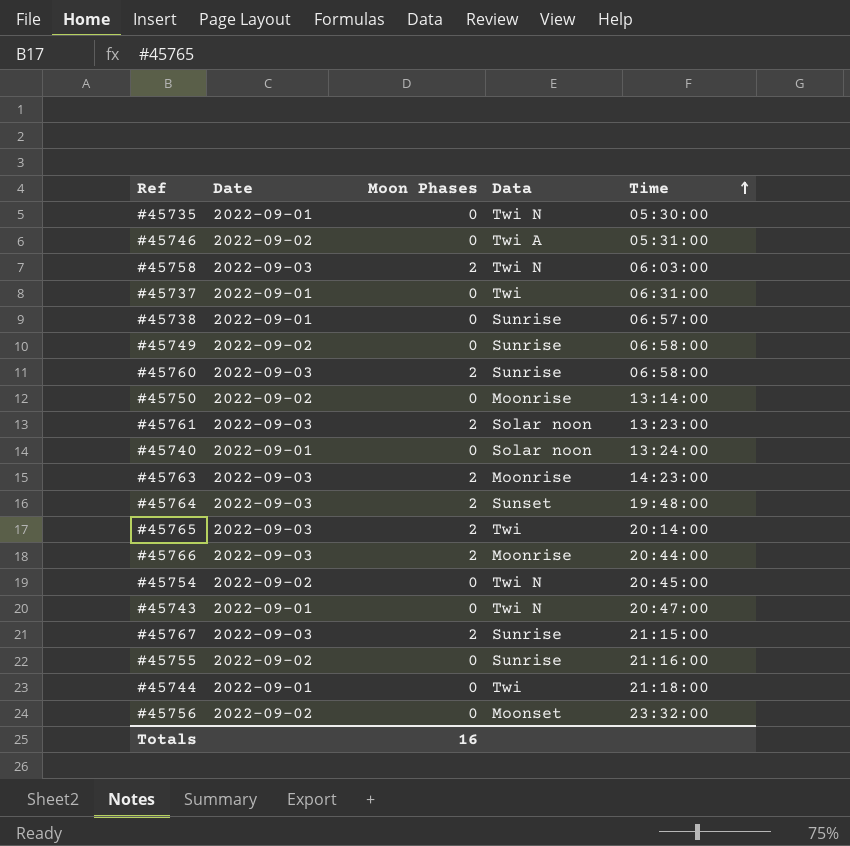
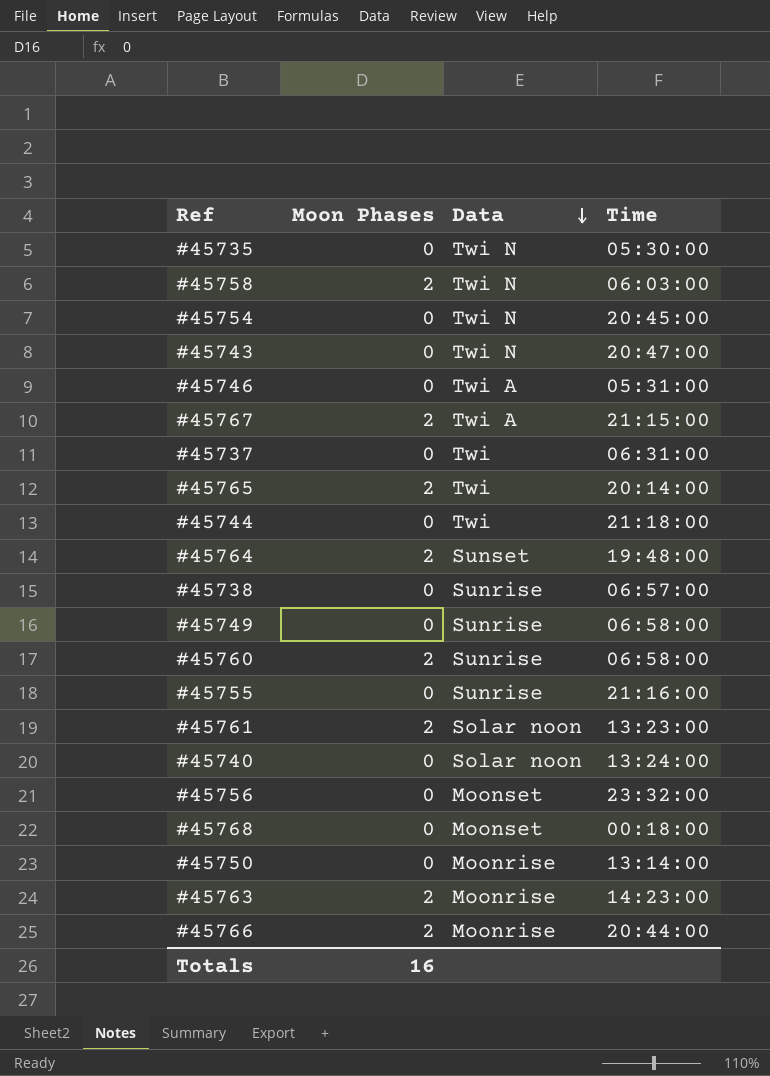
row order: Time ascending -> Data descending
column Date | position: 2 -> none
#45767 | Data: Sunrise -> Twi A
row #45768: none -> 0 | Moonset | 00:18:00

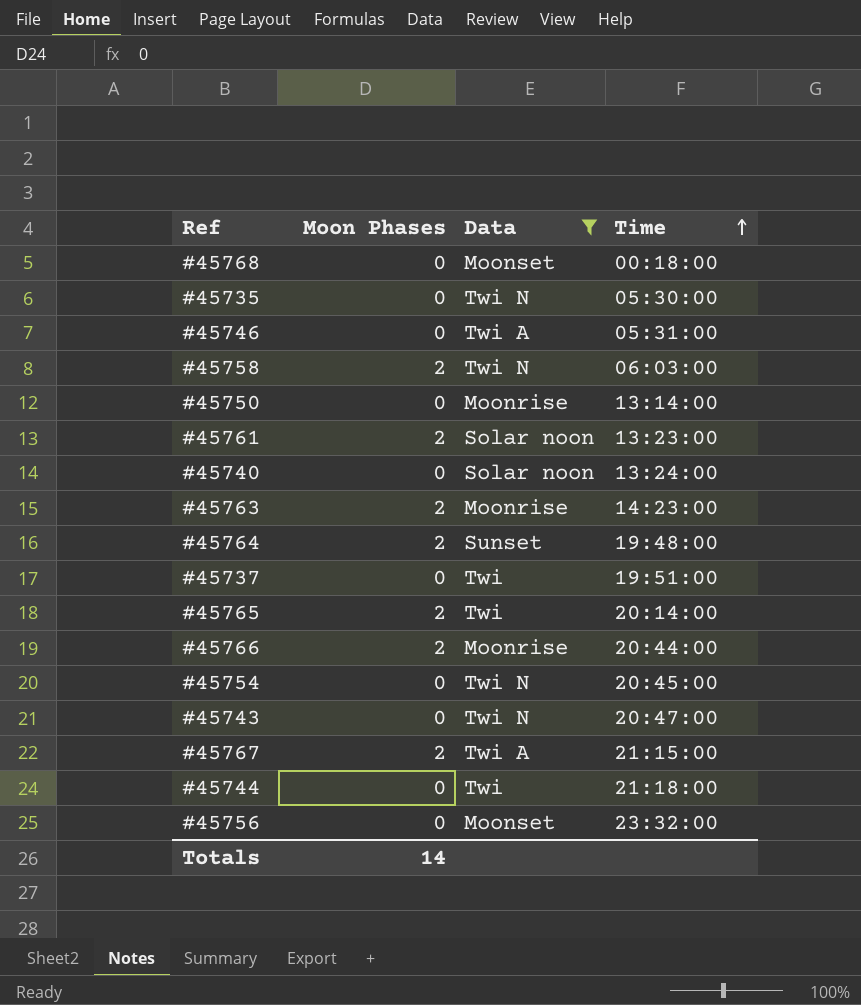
filter: none -> Data != Sunrise
row order: Data descending -> Time ascending
#45737 | Time: 06:31:00 -> 19:51:00
Totals | Moon Phases: 16 -> 14

